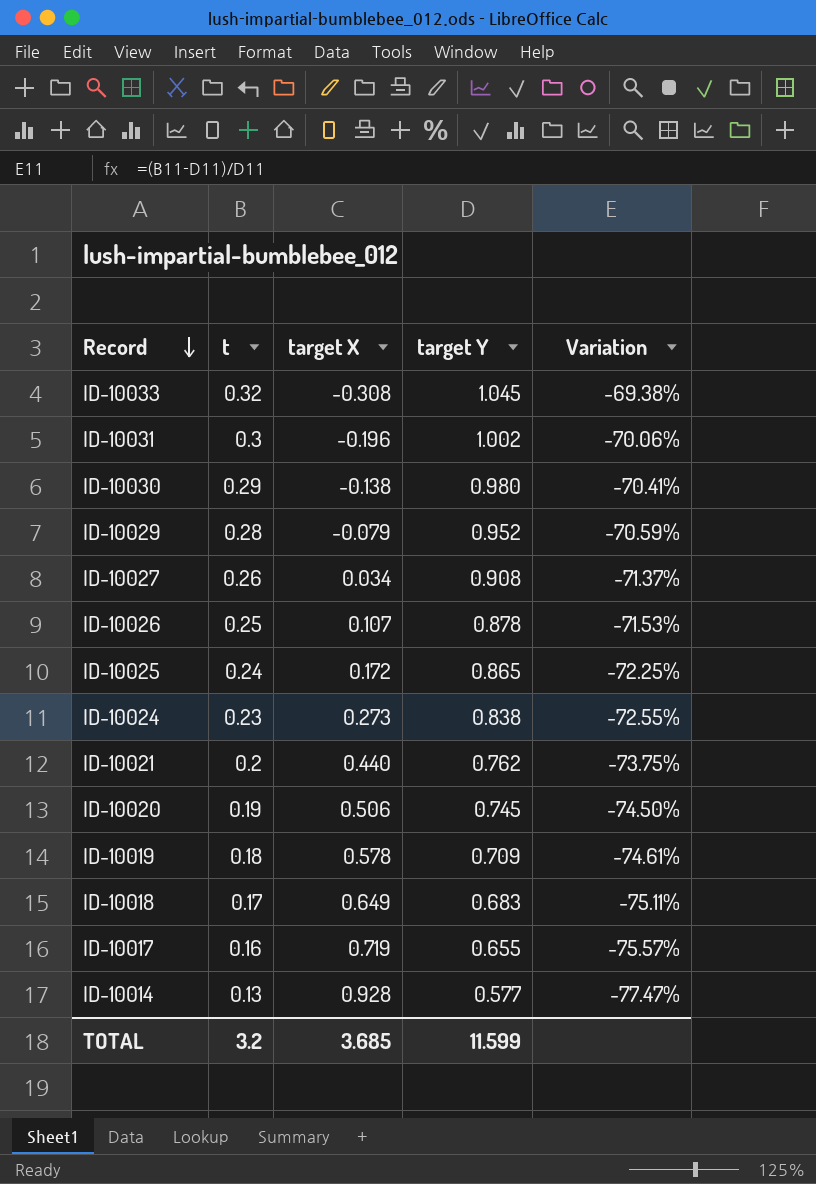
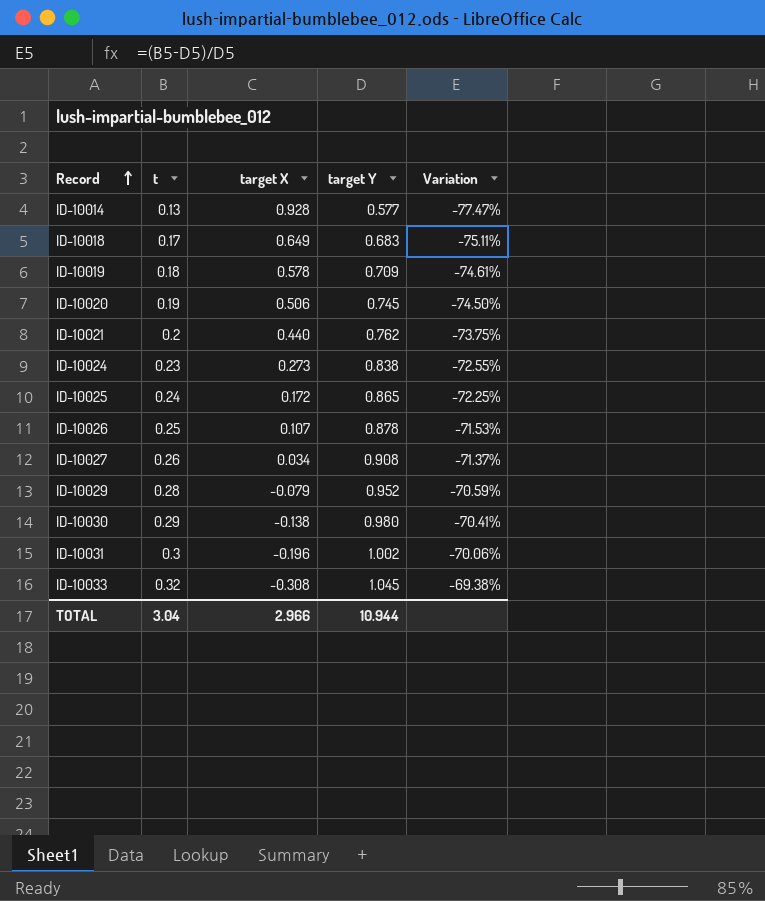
row order: Record descending -> Record ascending
row ID-10017: 0.16 | 0.719 | 0.655 | -75.57% -> none
TOTAL | t: 3.2 -> 3.04
TOTAL | target X: 3.685 -> 2.966
TOTAL | target Y: 11.599 -> 10.944

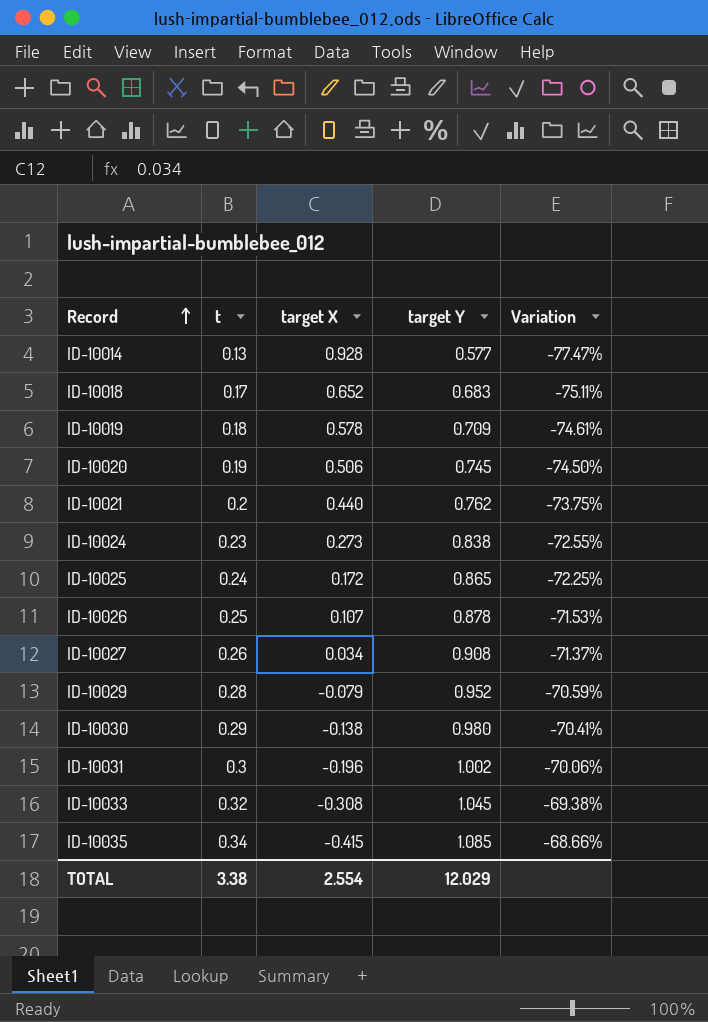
ID-10018 | target X: 0.649 -> 0.652
row ID-10035: none -> 0.34 | -0.415 | 1.085 | -68.66%
TOTAL | t: 3.04 -> 3.38
TOTAL | target X: 2.966 -> 2.554
TOTAL | target Y: 10.944 -> 12.029

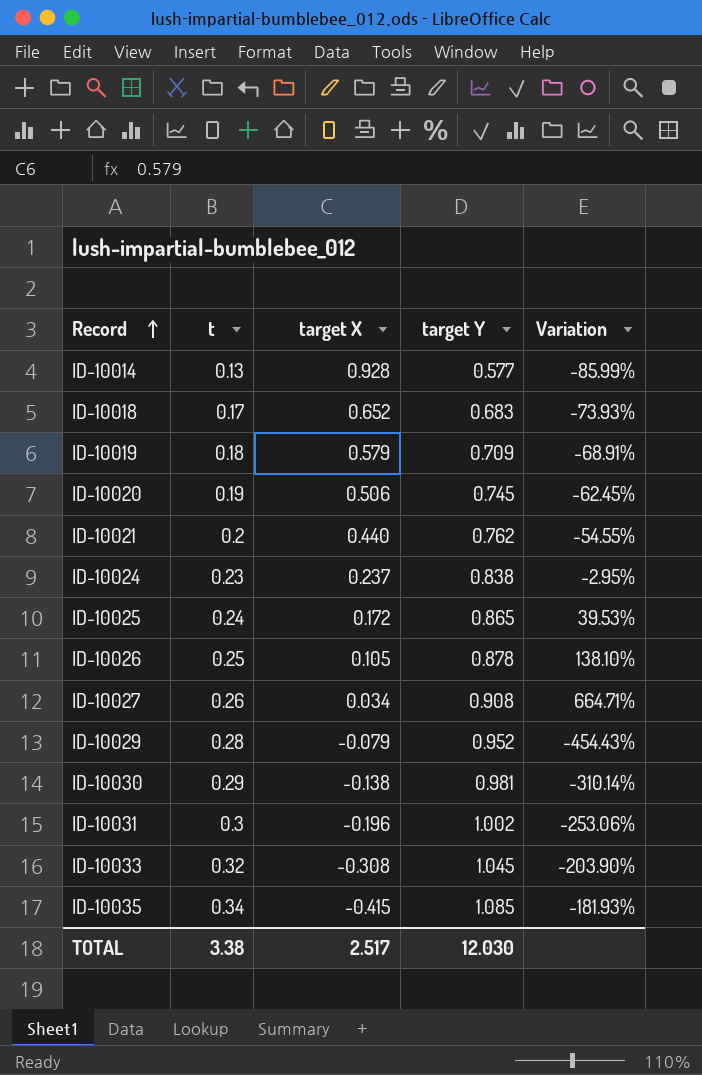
column Variation | formula: ([t] - [target Y]) / [target Y] -> ([t] - [target X]) / [target X]
ID-10019 | target X: 0.578 -> 0.579
ID-10024 | target X: 0.273 -> 0.237
ID-10026 | target X: 0.107 -> 0.105
ID-10030 | target Y: 0.980 -> 0.981
TOTAL | target X: 2.554 -> 2.517
TOTAL | target Y: 12.029 -> 12.030

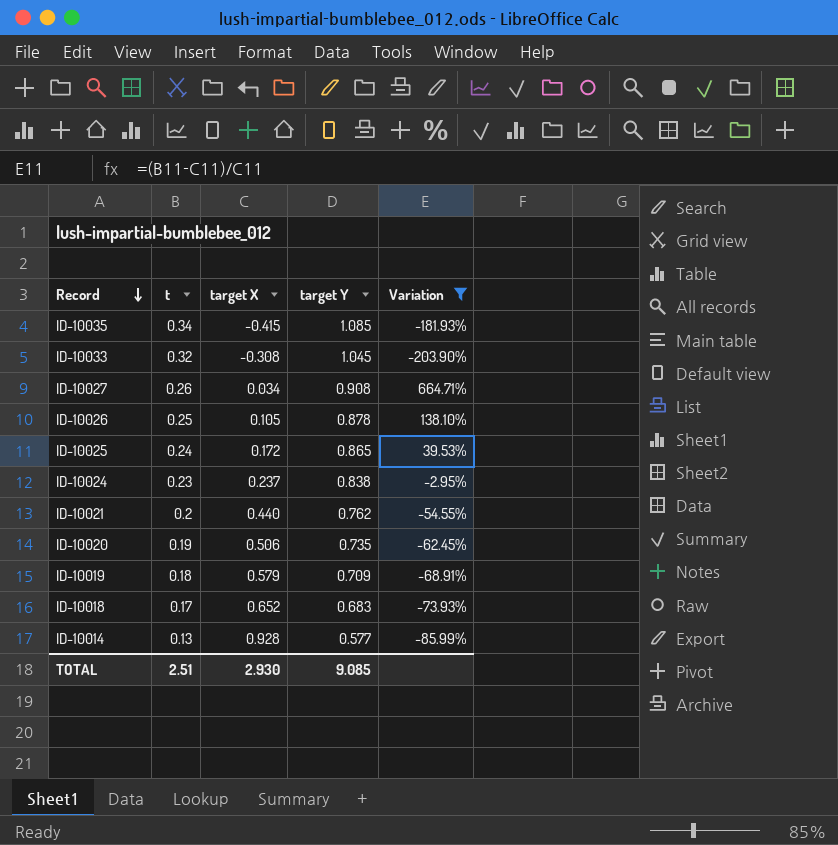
filter: none -> Variation >= -203.90%
row order: Record ascending -> Record descending
ID-10020 | target Y: 0.745 -> 0.735
TOTAL | t: 3.38 -> 2.51
TOTAL | target X: 2.517 -> 2.930
TOTAL | target Y: 12.030 -> 9.085

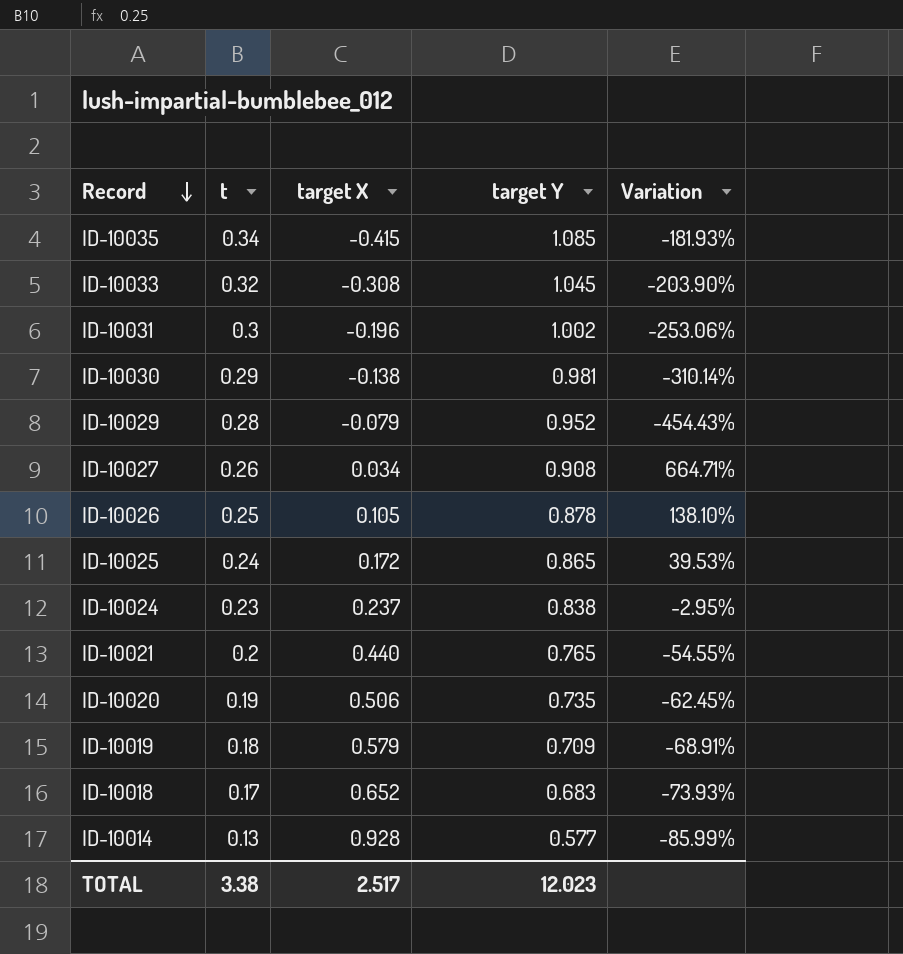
filter: Variation >= -203.90% -> none
ID-10021 | target Y: 0.762 -> 0.765
TOTAL | t: 2.51 -> 3.38
TOTAL | target X: 2.930 -> 2.517
TOTAL | target Y: 9.085 -> 12.023

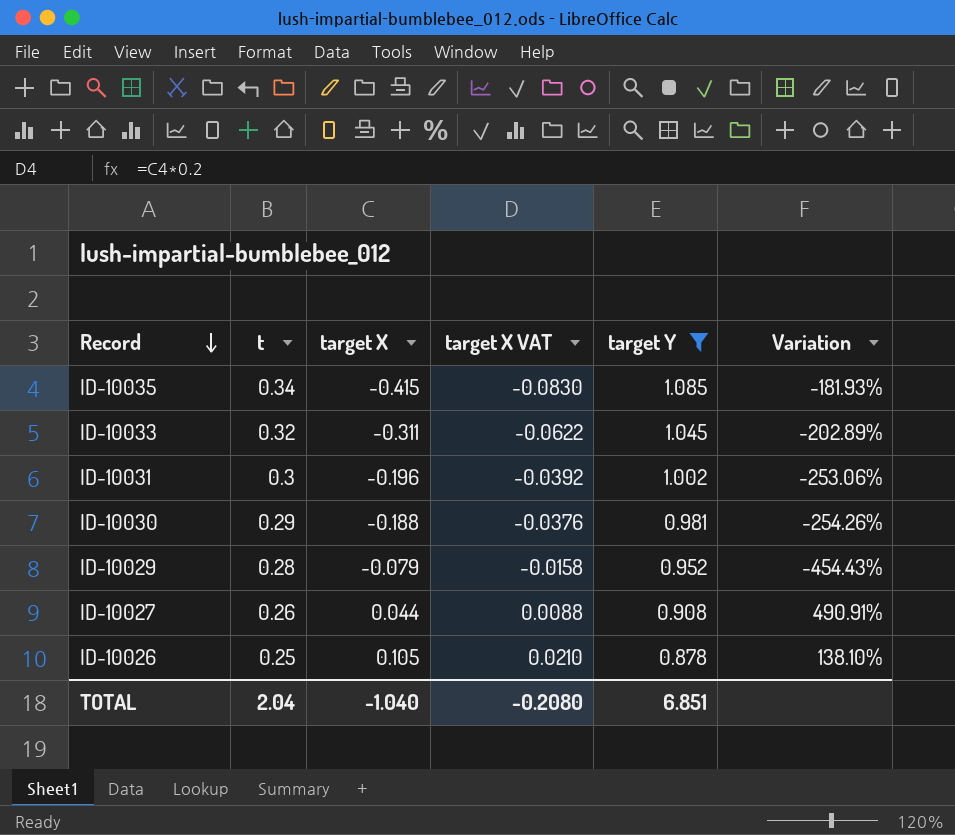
filter: none -> target Y >= 0.878
column target X VAT | formula: none -> [target X] * 0.2
ID-10033 | target X: -0.308 -> -0.311
ID-10033 | Variation: -203.90% -> -202.89%
ID-10030 | target X: -0.138 -> -0.188
ID-10030 | Variation: -310.14% -> -254.26%
ID-10027 | target X: 0.034 -> 0.044
ID-10027 | Variation: 664.71% -> 490.91%
TOTAL | t: 3.38 -> 2.04
TOTAL | target X: 2.517 -> -1.040
TOTAL | target Y: 12.023 -> 6.851

